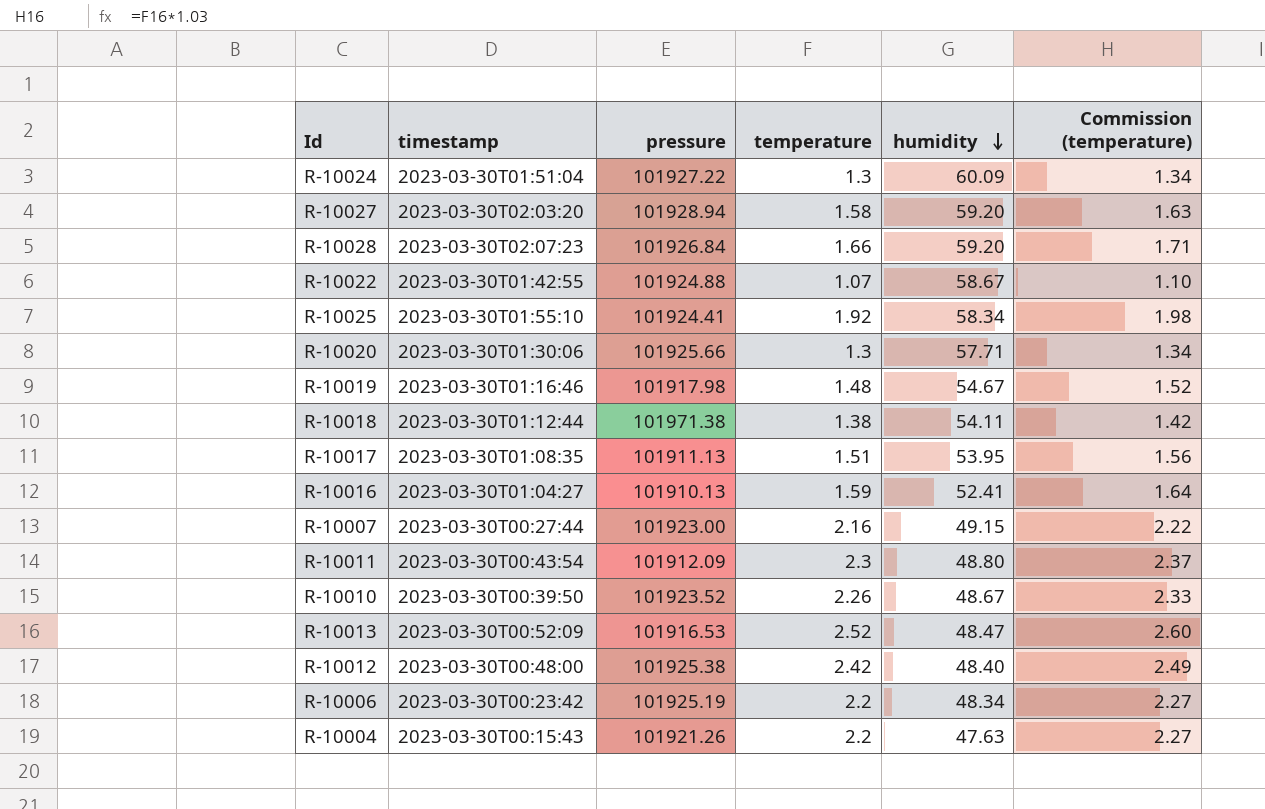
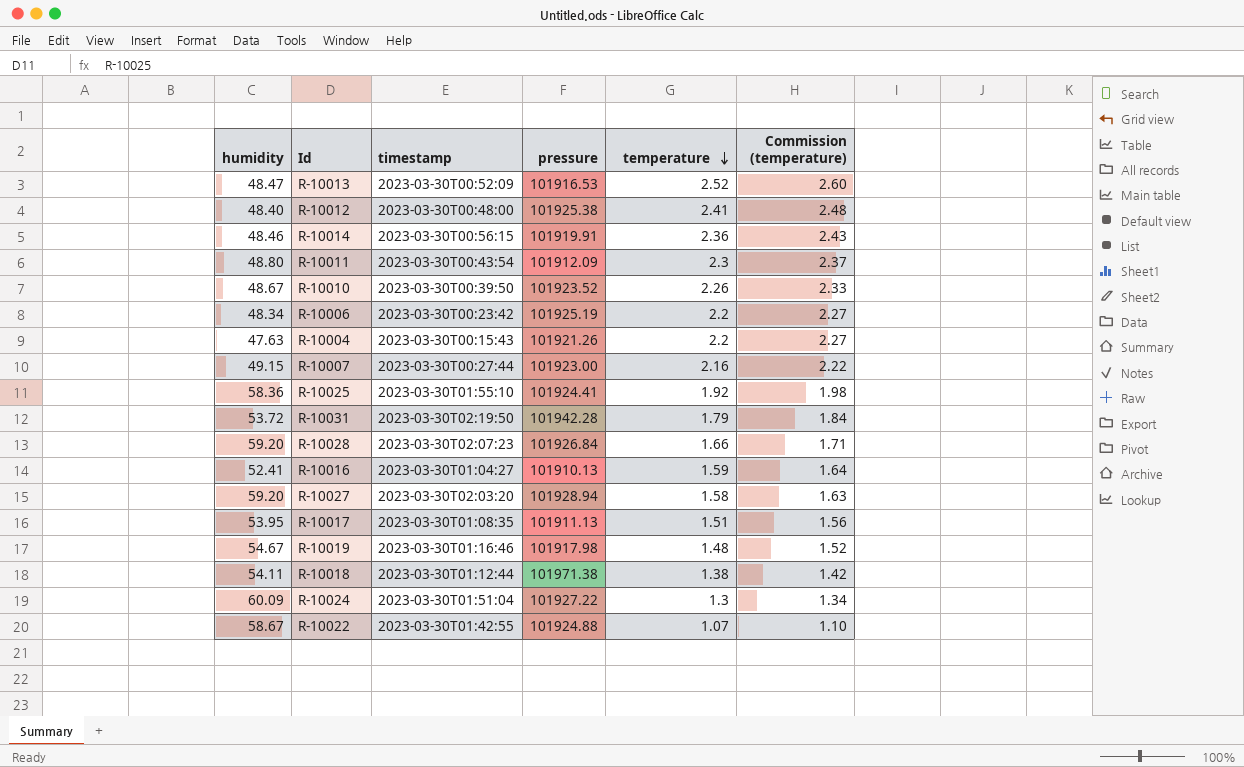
row order: humidity descending -> temperature descending
column humidity | position: 5 -> 1
row R-10020: 2023-03-30T01:30:06 | 101925.66 | 1.3 | 57.71 | 1.34 -> none
R-10012 | temperature: 2.42 -> 2.41
R-10012 | Commission (temperature): 2.49 -> 2.48
row R-10014: none -> 48.46 | 2023-03-30T00:56:15 | 101919.91 | 2.36 | 2.43
R-10025 | humidity: 58.34 -> 58.36
row R-10031: none -> 53.72 | 2023-03-30T02:19:50 | 101942.28 | 1.79 | 1.84

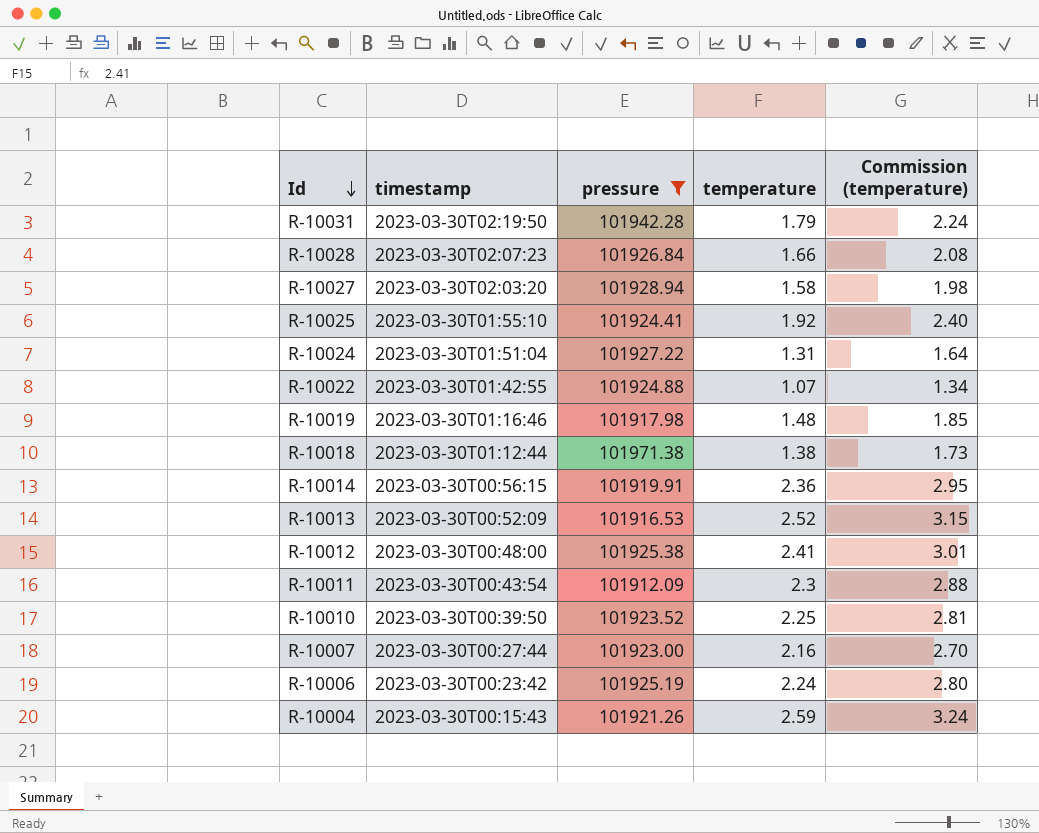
filter: none -> pressure >= 101912.09
row order: temperature descending -> Id descending
column humidity | position: 1 -> none
column Commission (temperature) | formula: [temperature] * 1.03 -> [temperature] * 1.25
R-10024 | temperature: 1.3 -> 1.31
R-10010 | temperature: 2.26 -> 2.25
R-10006 | temperature: 2.2 -> 2.24
R-10004 | temperature: 2.2 -> 2.59

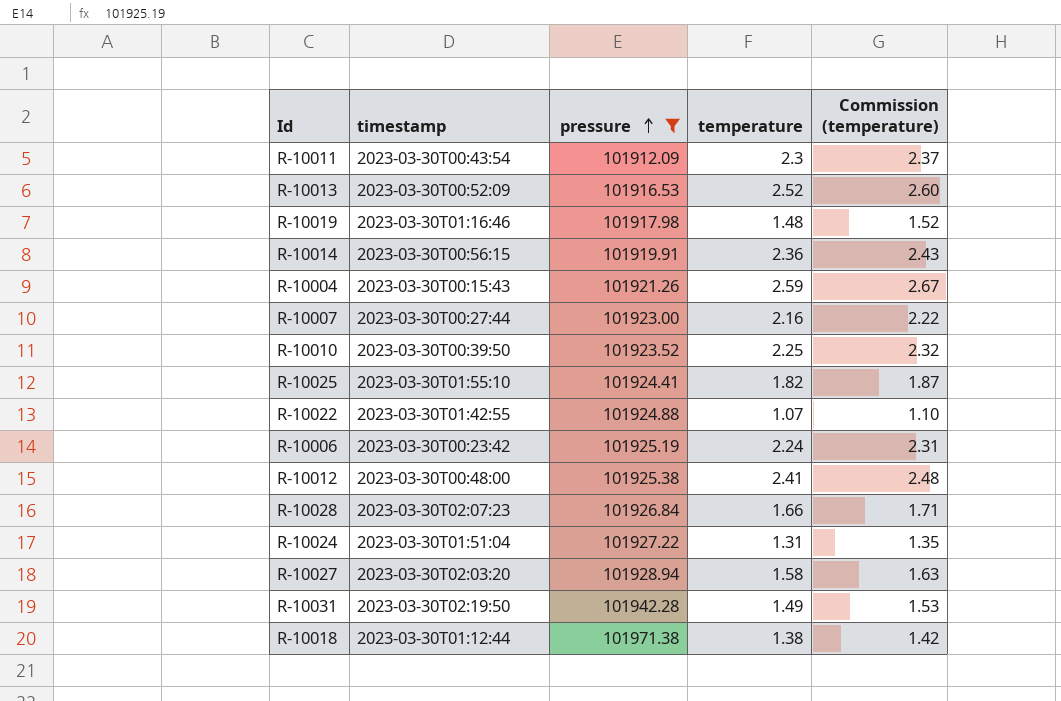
row order: Id descending -> pressure ascending
column Commission (temperature) | formula: [temperature] * 1.25 -> [temperature] * 1.03
R-10025 | temperature: 1.92 -> 1.82
R-10031 | temperature: 1.79 -> 1.49

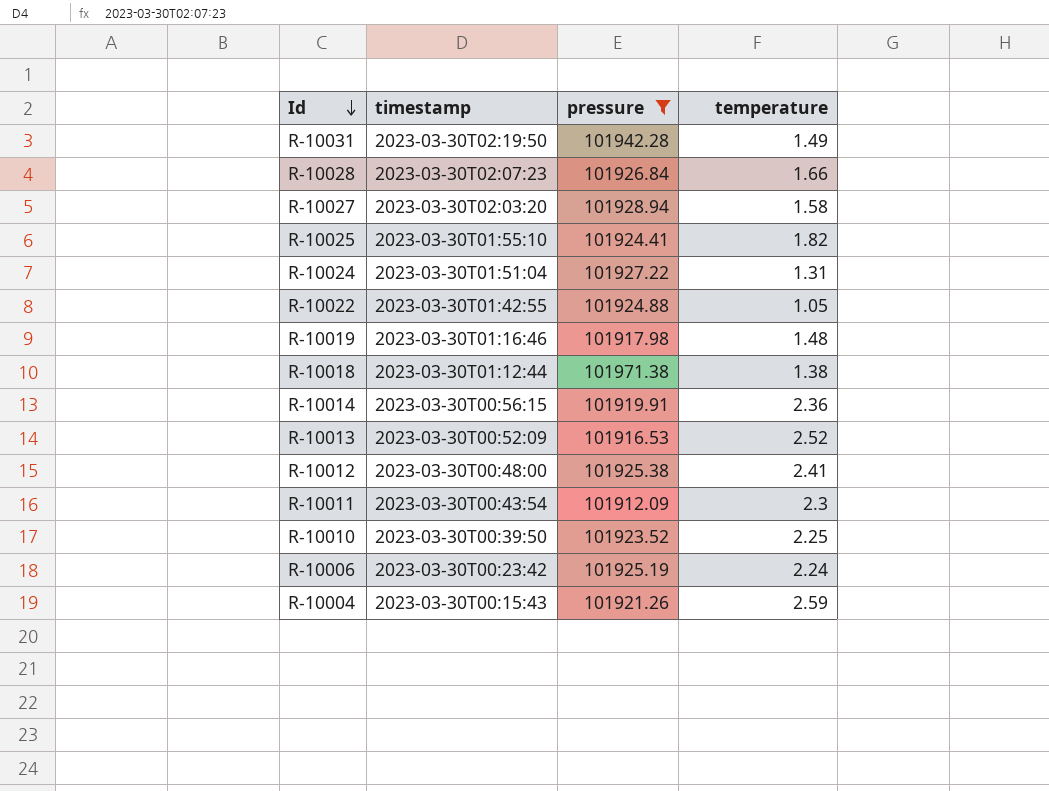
row order: pressure ascending -> Id descending
column Commission (temperature) | formula: [temperature] * 1.03 -> none
row R-10007: 2023-03-30T00:27:44 | 101923.00 | 2.16 | 2.22 -> none
R-10022 | temperature: 1.07 -> 1.05

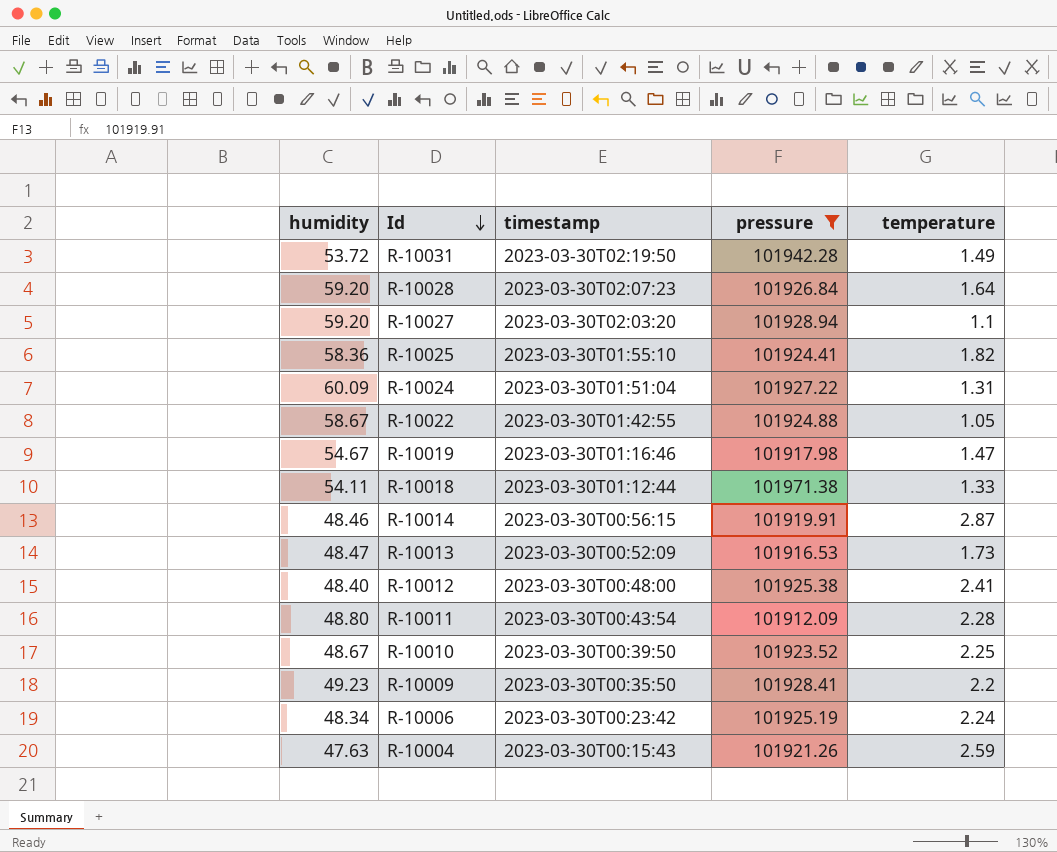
column humidity | position: none -> 1
R-10028 | temperature: 1.66 -> 1.64
R-10027 | temperature: 1.58 -> 1.1
R-10019 | temperature: 1.48 -> 1.47
R-10018 | temperature: 1.38 -> 1.33
R-10014 | temperature: 2.36 -> 2.87
R-10013 | temperature: 2.52 -> 1.73
R-10011 | temperature: 2.3 -> 2.28
row R-10009: none -> 49.23 | 2023-03-30T00:35:50 | 101928.41 | 2.2

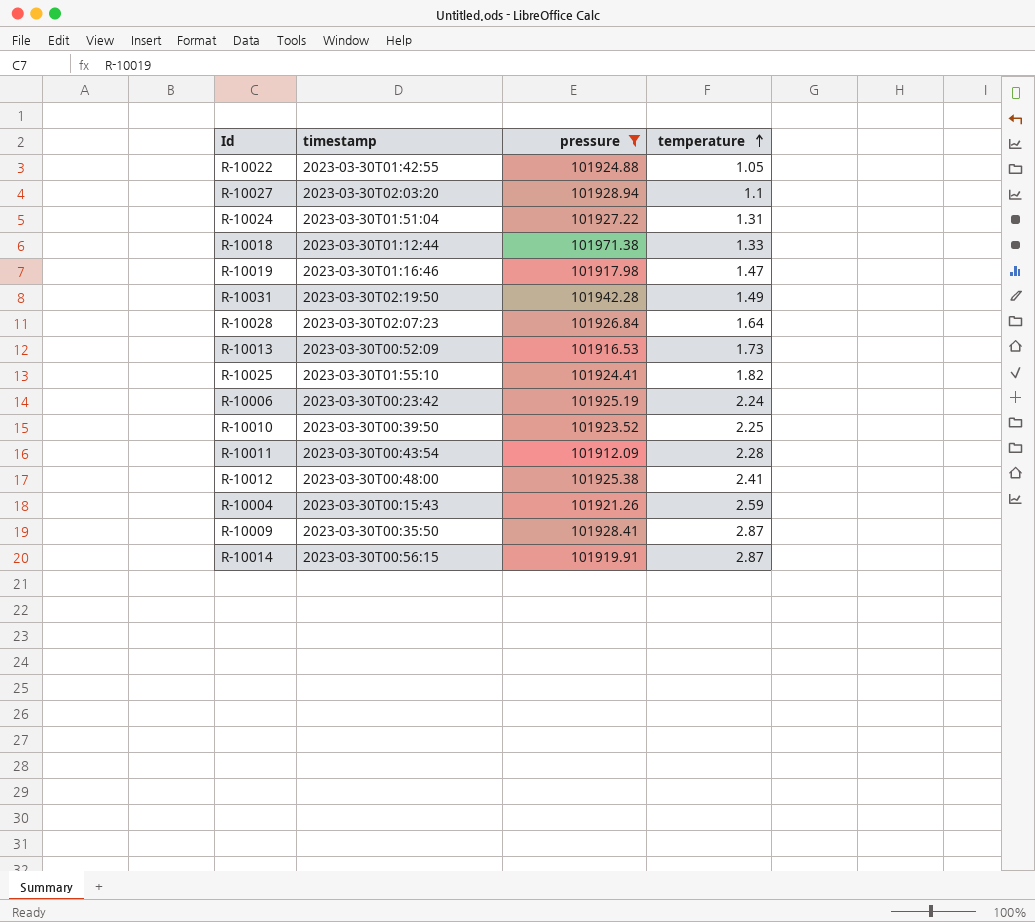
row order: Id descending -> temperature ascending
column humidity | position: 1 -> none
R-10009 | temperature: 2.2 -> 2.87

